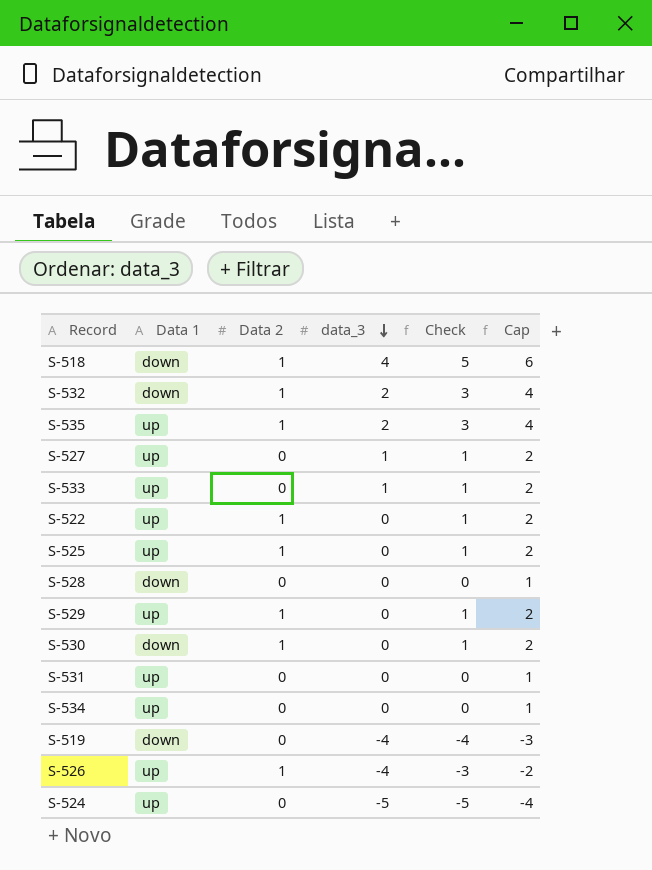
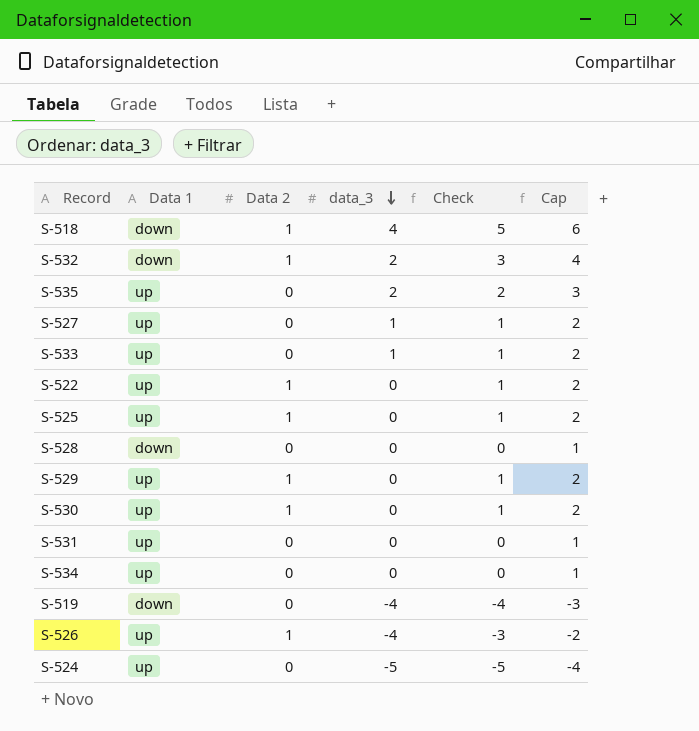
S-535 | Data 2: 1 -> 0
S-535 | Check: 3 -> 2
S-535 | Cap: 4 -> 3
S-530 | Data 1: down -> up

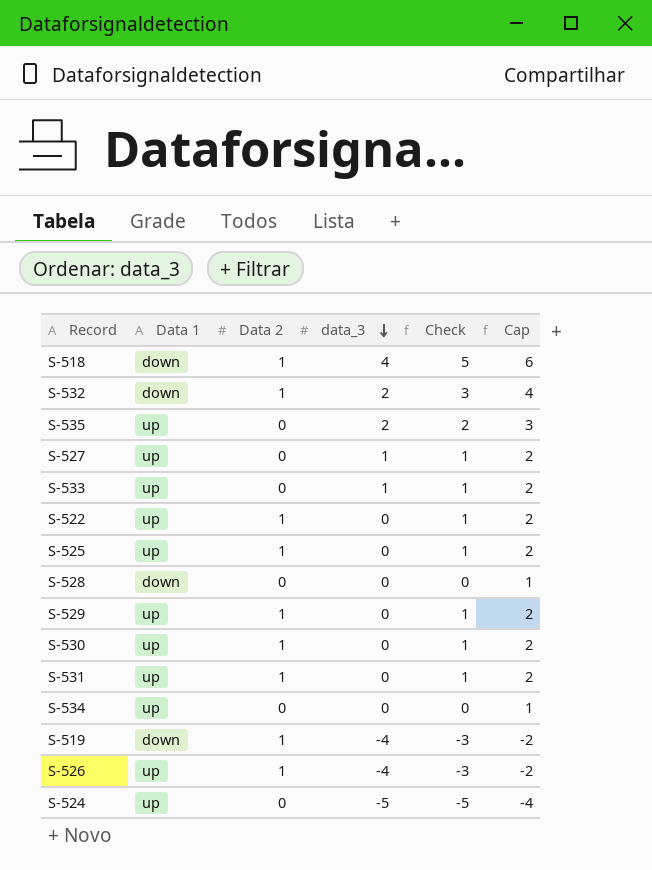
S-531 | Data 2: 0 -> 1
S-531 | Check: 0 -> 1
S-531 | Cap: 1 -> 2
S-519 | Data 2: 0 -> 1
S-519 | Check: -4 -> -3
S-519 | Cap: -3 -> -2

